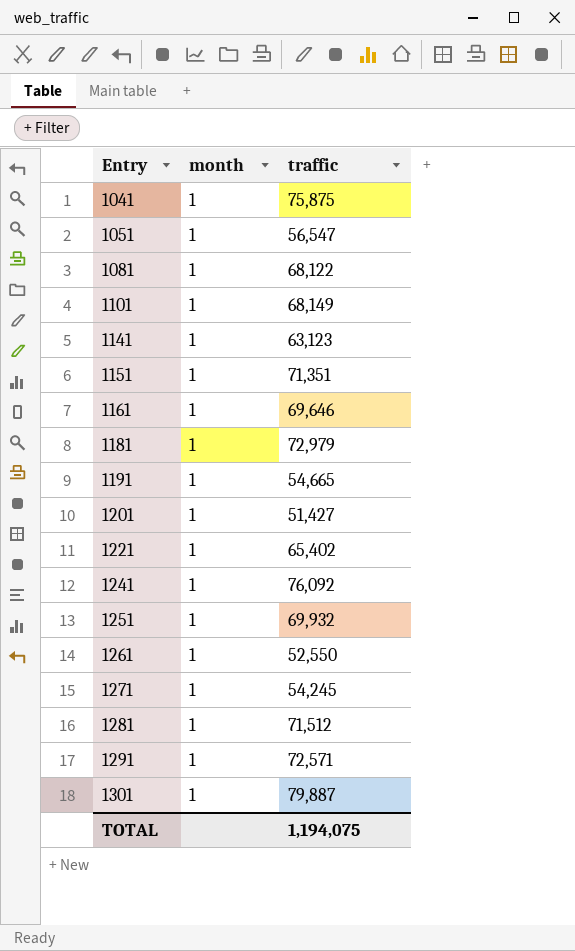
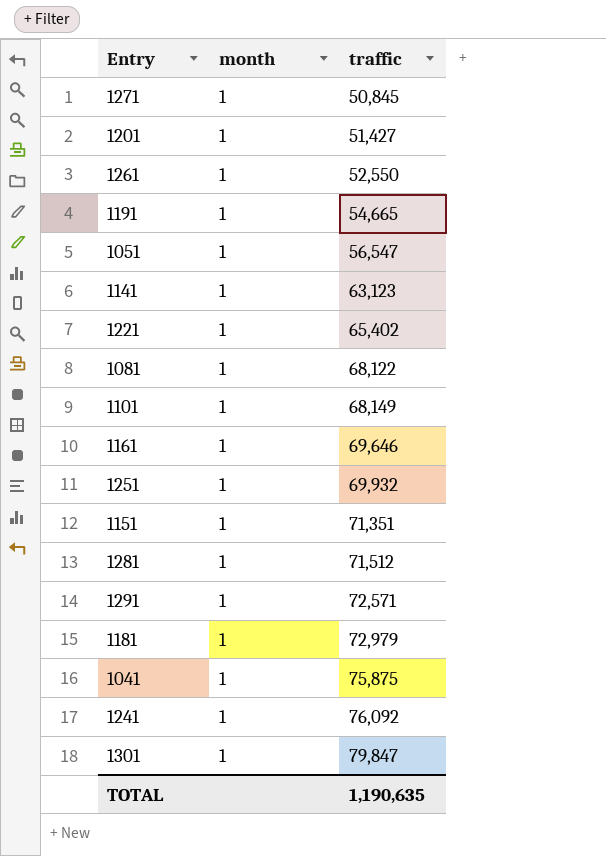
row order: Entry ascending -> traffic ascending
1271 | traffic: 54,245 -> 50,845
1301 | traffic: 79,887 -> 79,847
TOTAL | traffic: 1,194,075 -> 1,190,635

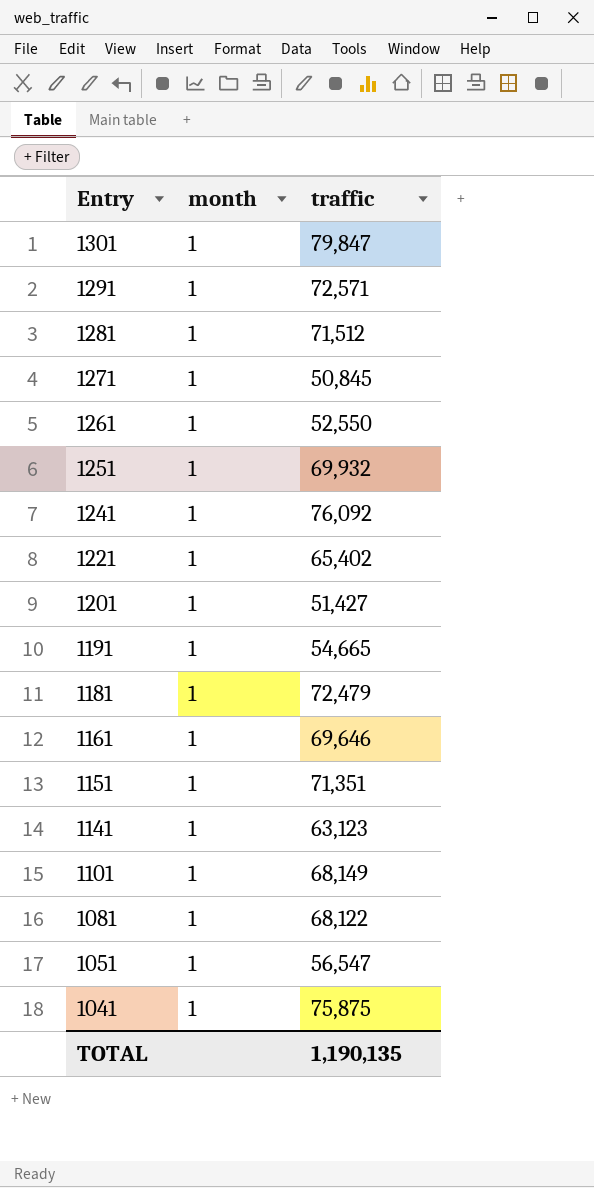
row order: traffic ascending -> Entry descending
1181 | traffic: 72,979 -> 72,479
TOTAL | traffic: 1,190,635 -> 1,190,135

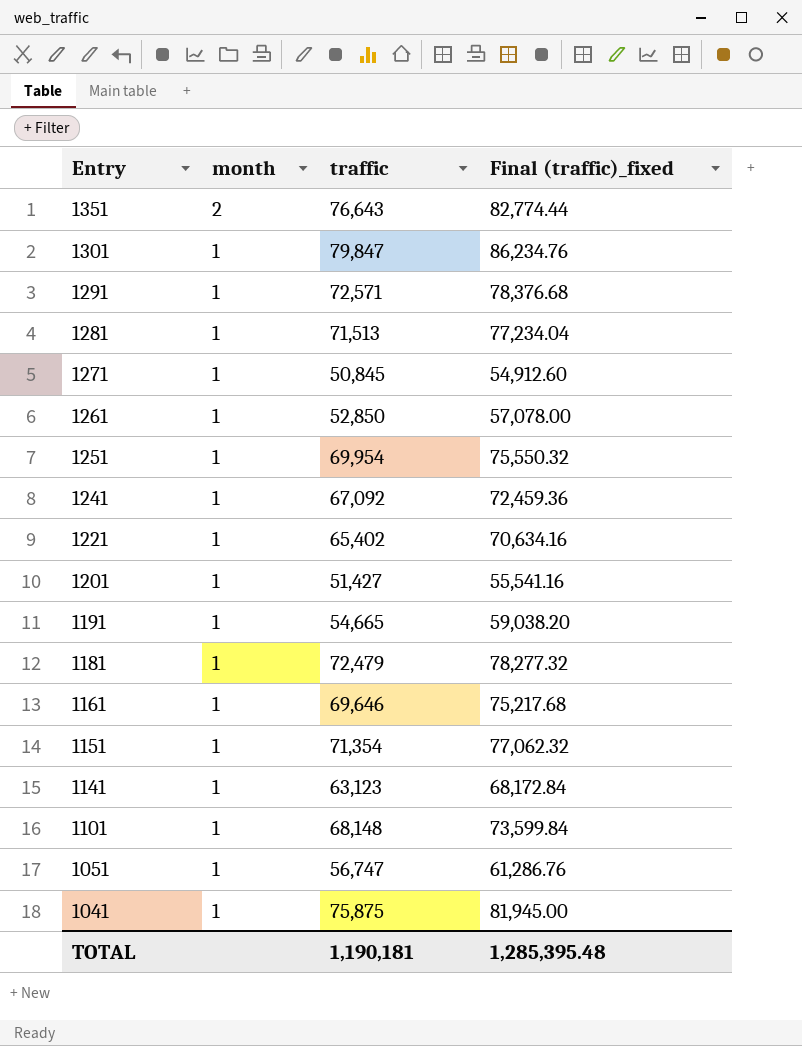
column Final (traffic)_fixed | formula: none -> [traffic] * 1.08
row 1081: 1 | 68,122 -> none
row 1351: none -> 2 | 76,643 | 82,774.44
1281 | traffic: 71,512 -> 71,513
1261 | traffic: 52,550 -> 52,850
1251 | traffic: 69,932 -> 69,954
1241 | traffic: 76,092 -> 67,092
1151 | traffic: 71,351 -> 71,354
1101 | traffic: 68,149 -> 68,148
1051 | traffic: 56,547 -> 56,747
TOTAL | traffic: 1,190,135 -> 1,190,181

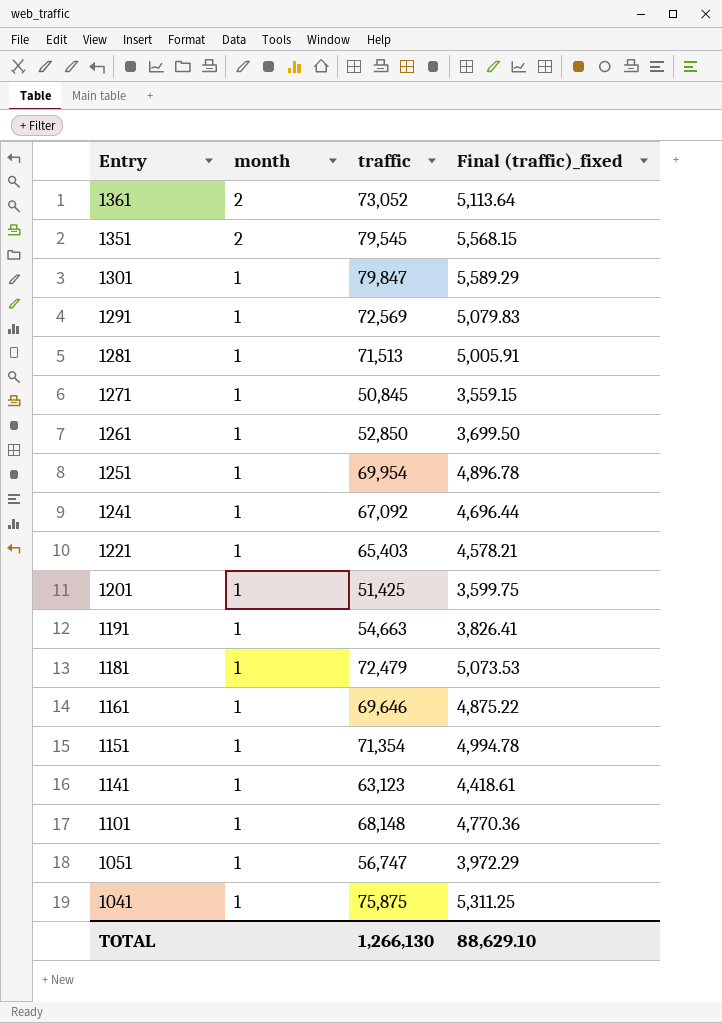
column Final (traffic)_fixed | formula: [traffic] * 1.08 -> [traffic] * 0.07
row 1361: none -> 2 | 73,052 | 5,113.64
1351 | traffic: 76,643 -> 79,545
1291 | traffic: 72,571 -> 72,569
1221 | traffic: 65,402 -> 65,403
1201 | traffic: 51,427 -> 51,425
1191 | traffic: 54,665 -> 54,663
TOTAL | traffic: 1,190,181 -> 1,266,130
TOTAL | Final (traffic)_fixed: 1,285,395.48 -> 88,629.10

